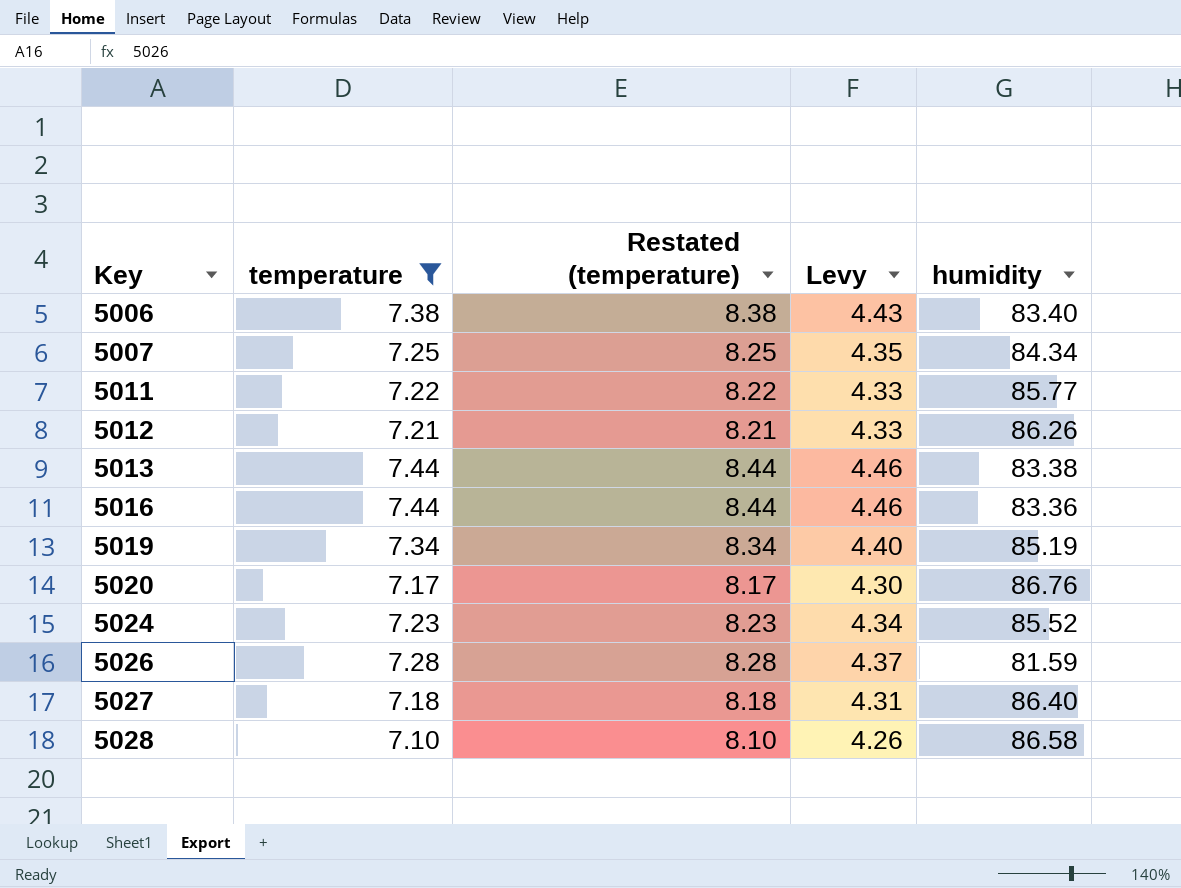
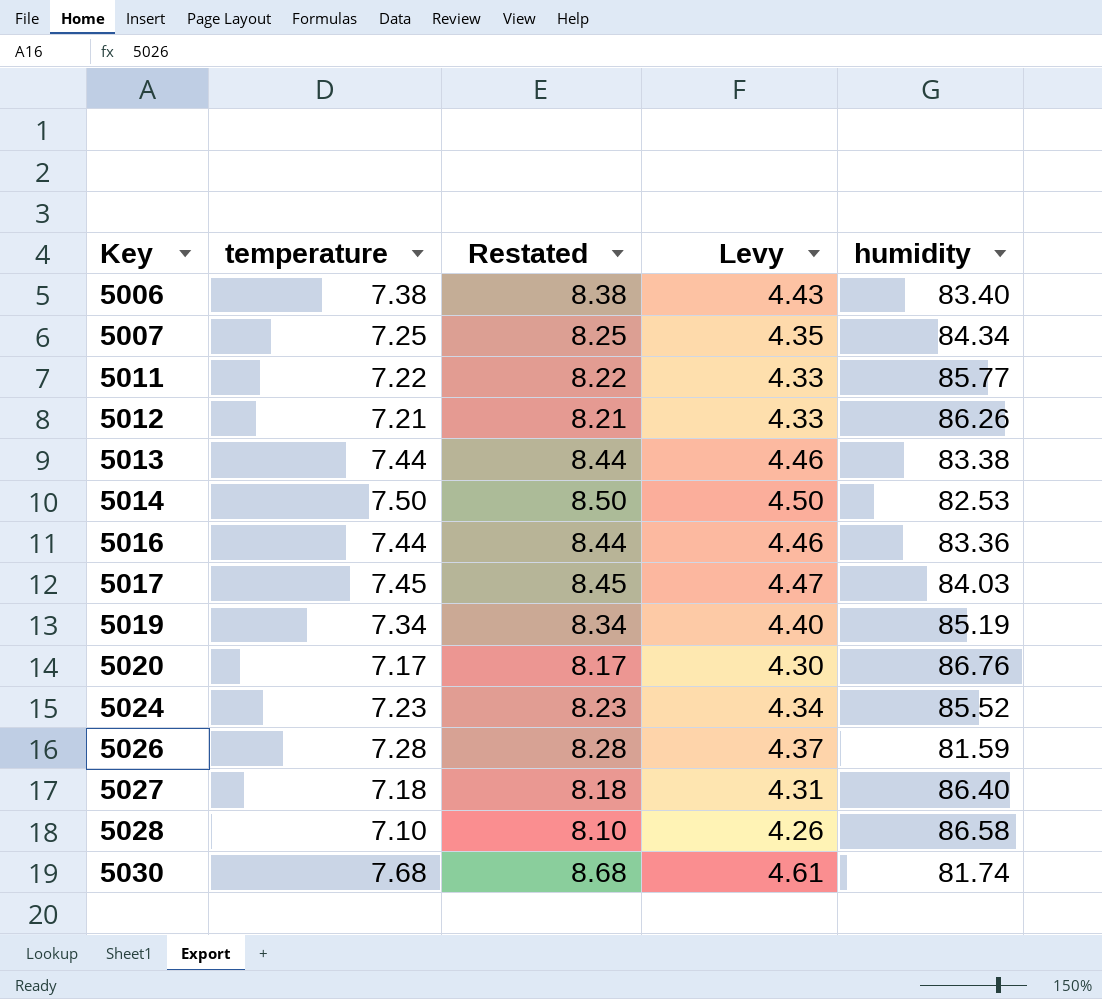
filter: temperature <= 7.44 -> none
column name: Restated (temperature) -> Restated

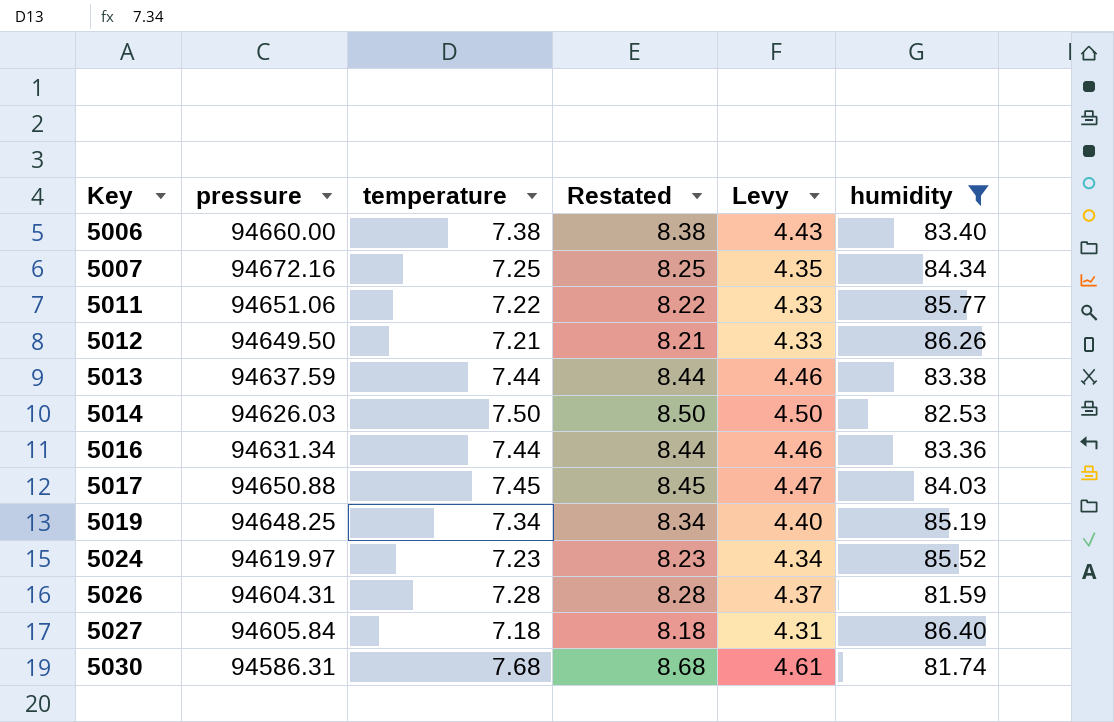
filter: none -> humidity <= 86.40
column pressure | position: none -> 2

